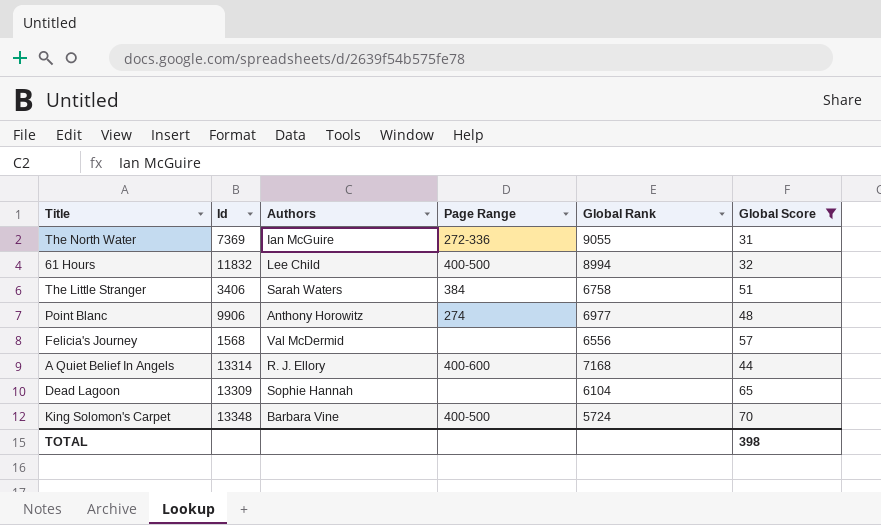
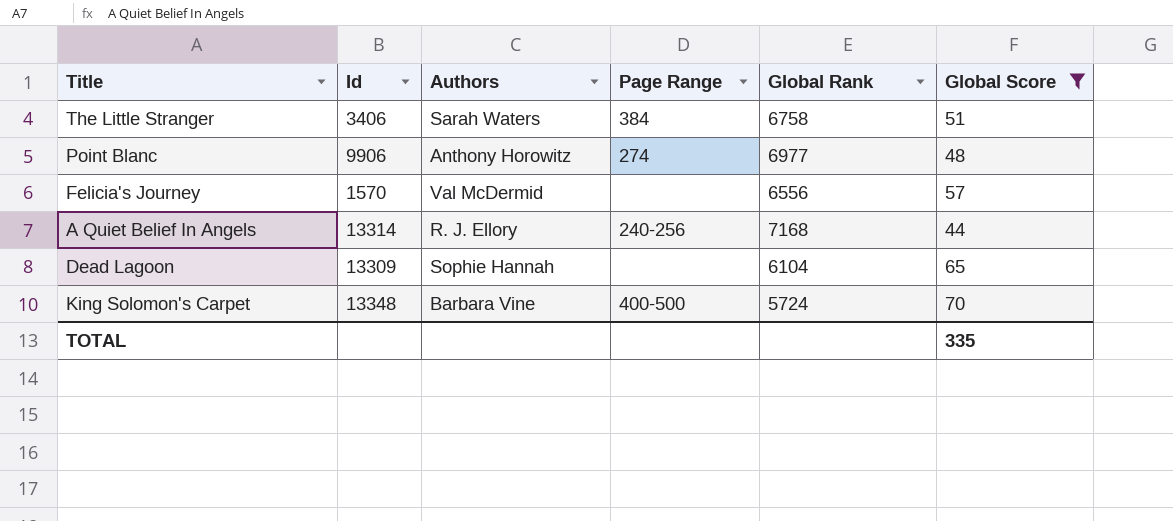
row The North Water: 7369 | Ian McGuire | 272-336 | 9055 | 31 -> none
row 61 Hours: 11832 | Lee Child | 400-500 | 8994 | 32 -> none
Felicia's Journey | Id: 1568 -> 1570
A Quiet Belief In Angels | Page Range: 400-600 -> 240-256
TOTAL | Global Score: 398 -> 335

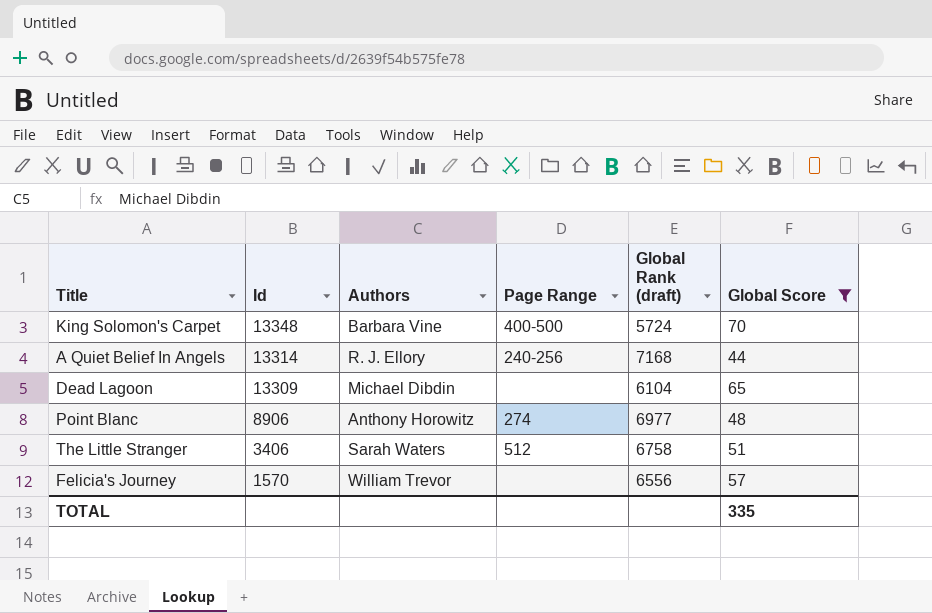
row order: none -> Id descending
column name: Global Rank -> Global Rank (draft)
Dead Lagoon | Authors: Sophie Hannah -> Michael Dibdin
Point Blanc | Id: 9906 -> 8906
The Little Stranger | Page Range: 384 -> 512
Felicia's Journey | Authors: Val McDermid -> William Trevor

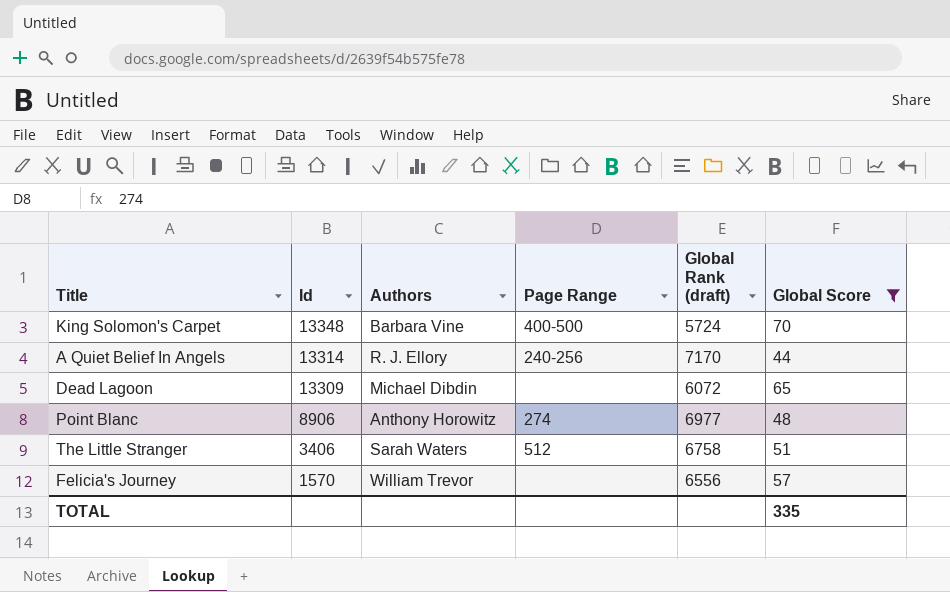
A Quiet Belief In Angels | Global Rank (draft): 7168 -> 7170
Dead Lagoon | Global Rank (draft): 6104 -> 6072

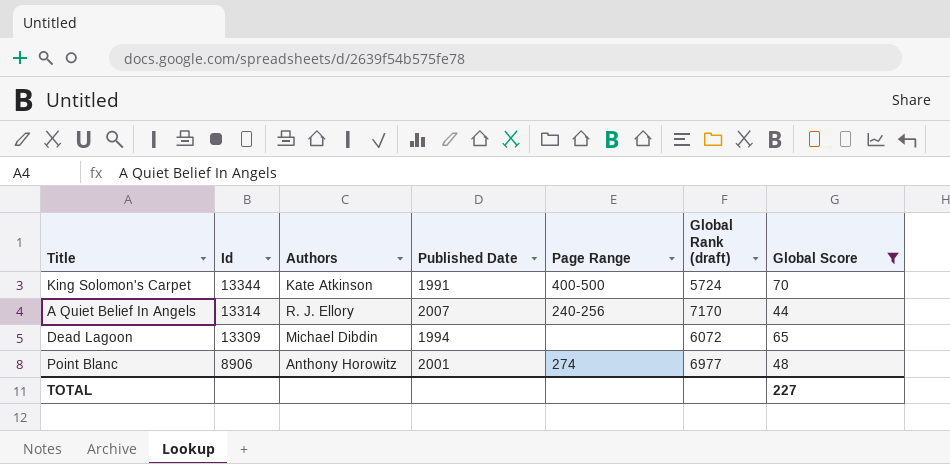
column Published Date | position: none -> 4
row The Little Stranger: 3406 | Sarah Waters | 512 | 6758 | 51 -> none
row Felicia's Journey: 1570 | William Trevor | none | 6556 | 57 -> none
King Solomon's Carpet | Id: 13348 -> 13344
King Solomon's Carpet | Authors: Barbara Vine -> Kate Atkinson
TOTAL | Global Score: 335 -> 227

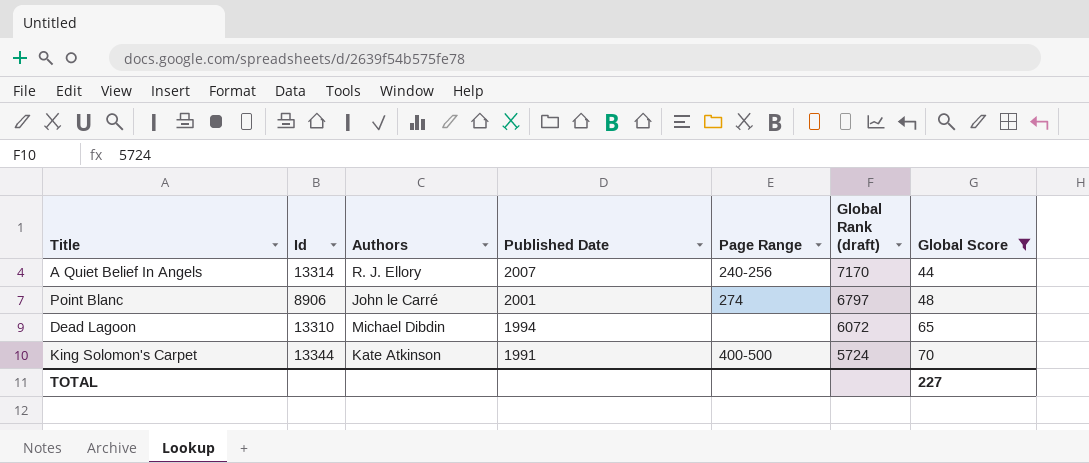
row order: Id descending -> Published Date descending
Point Blanc | Authors: Anthony Horowitz -> John le Carré
Point Blanc | Global Rank (draft): 6977 -> 6797
Dead Lagoon | Id: 13309 -> 13310

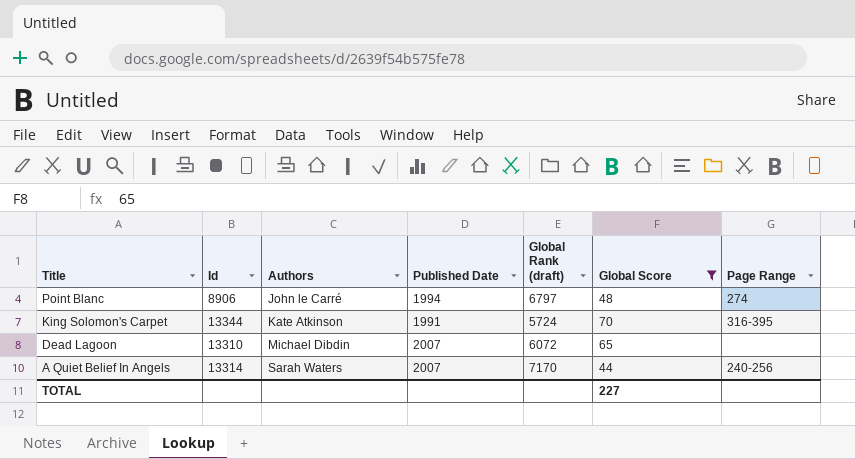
row order: Published Date descending -> Title descending
column Page Range | position: 5 -> 7
Point Blanc | Published Date: 2001 -> 1994
King Solomon's Carpet | Page Range: 400-500 -> 316-395
Dead Lagoon | Published Date: 1994 -> 2007
A Quiet Belief In Angels | Authors: R. J. Ellory -> Sarah Waters

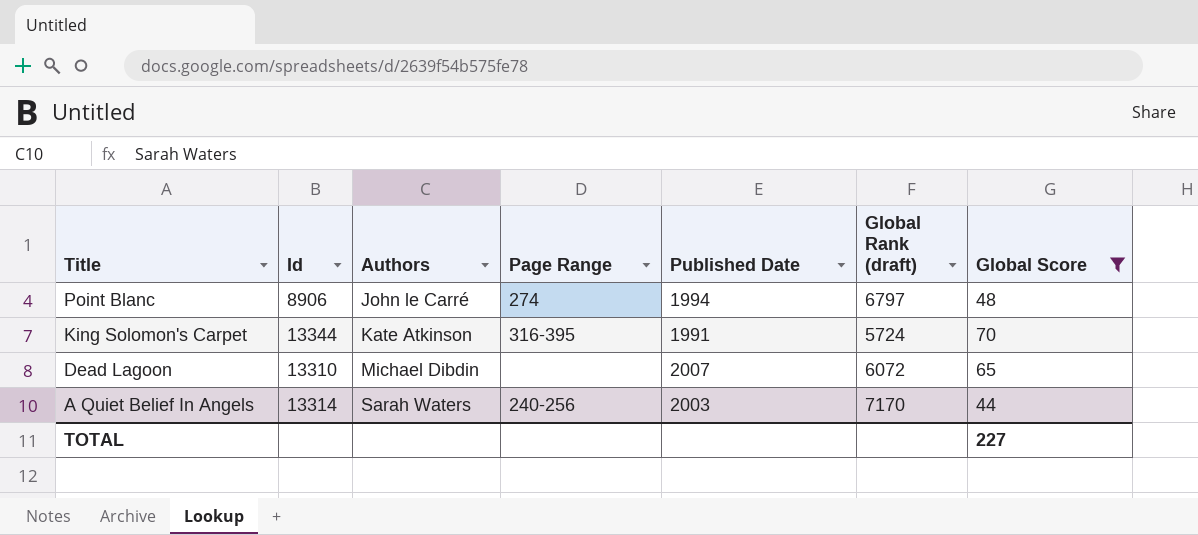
column Page Range | position: 7 -> 4
A Quiet Belief In Angels | Published Date: 2007 -> 2003

